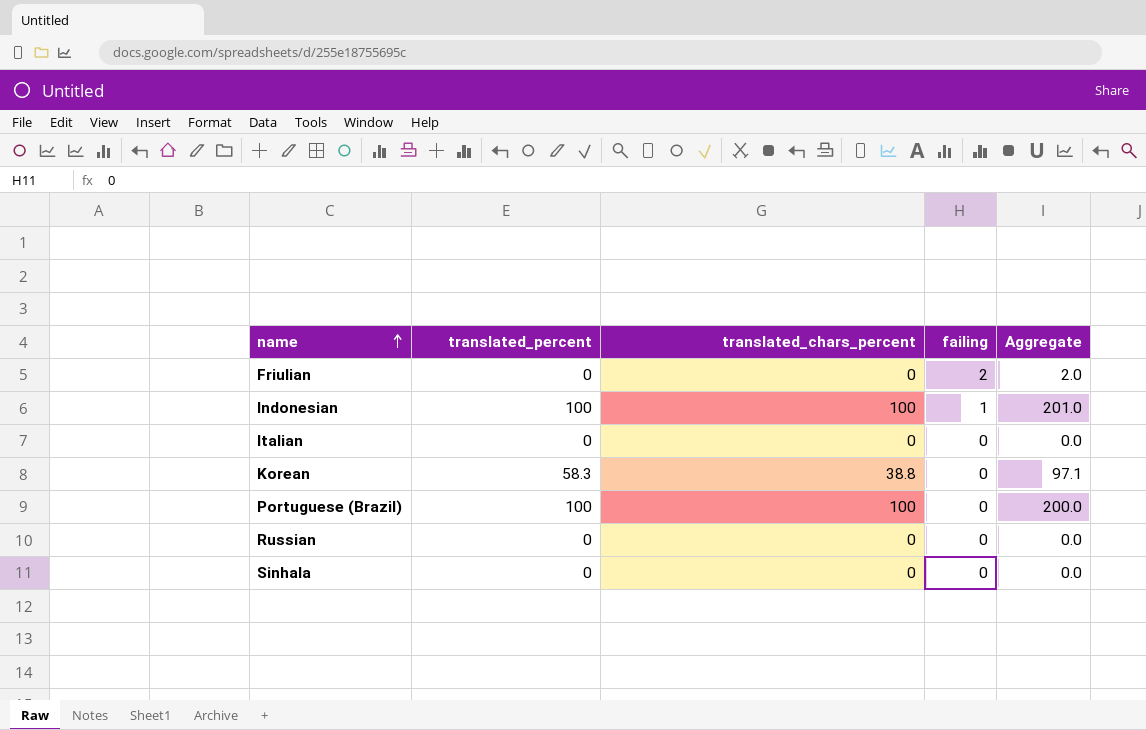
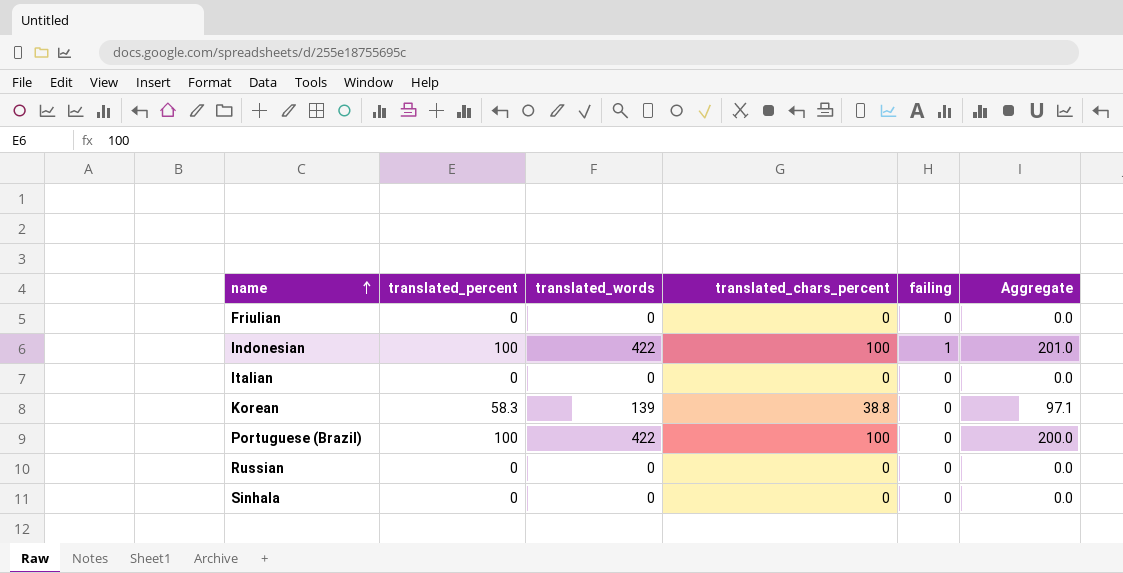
column translated_words | position: none -> 3
Friulian | failing: 2 -> 0
Friulian | Aggregate: 2.0 -> 0.0

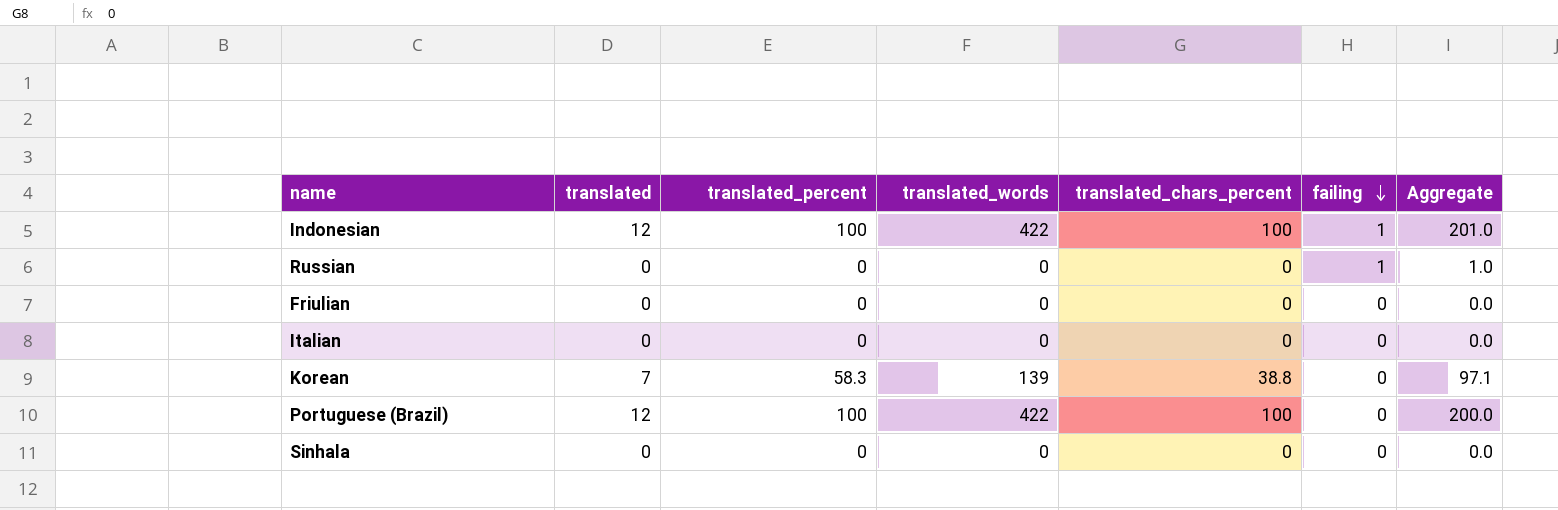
row order: name ascending -> failing descending
column translated | position: none -> 2
Russian | failing: 0 -> 1
Russian | Aggregate: 0.0 -> 1.0

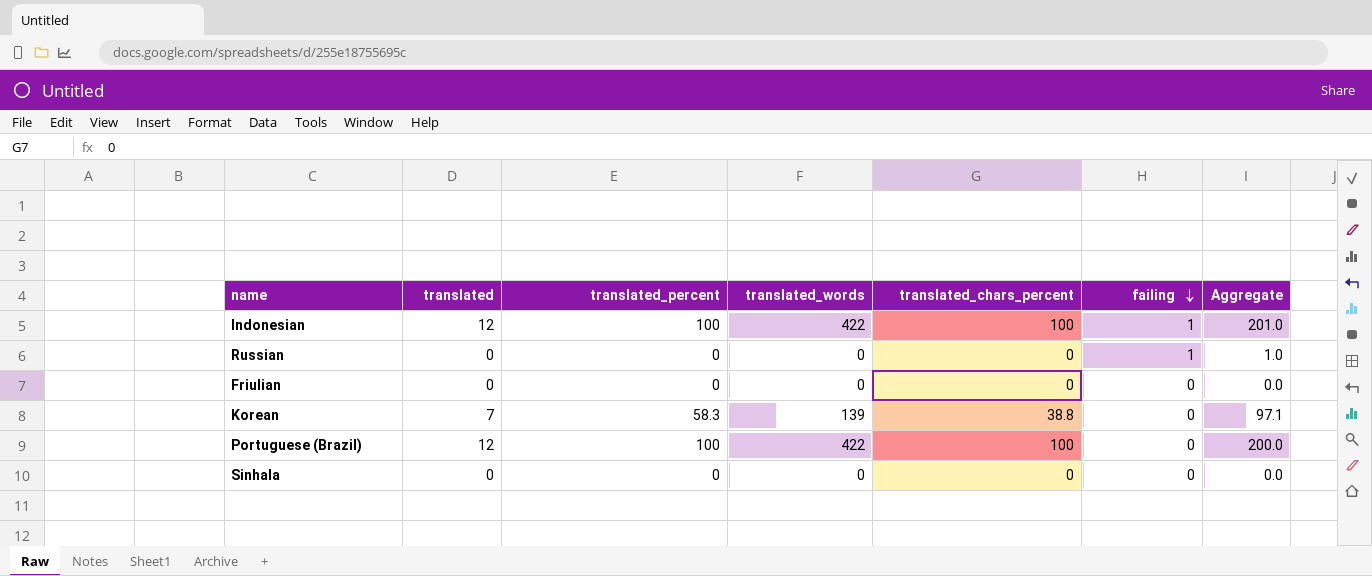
row Italian: 0 | 0 | 0 | 0 | 0 | 0.0 -> none

